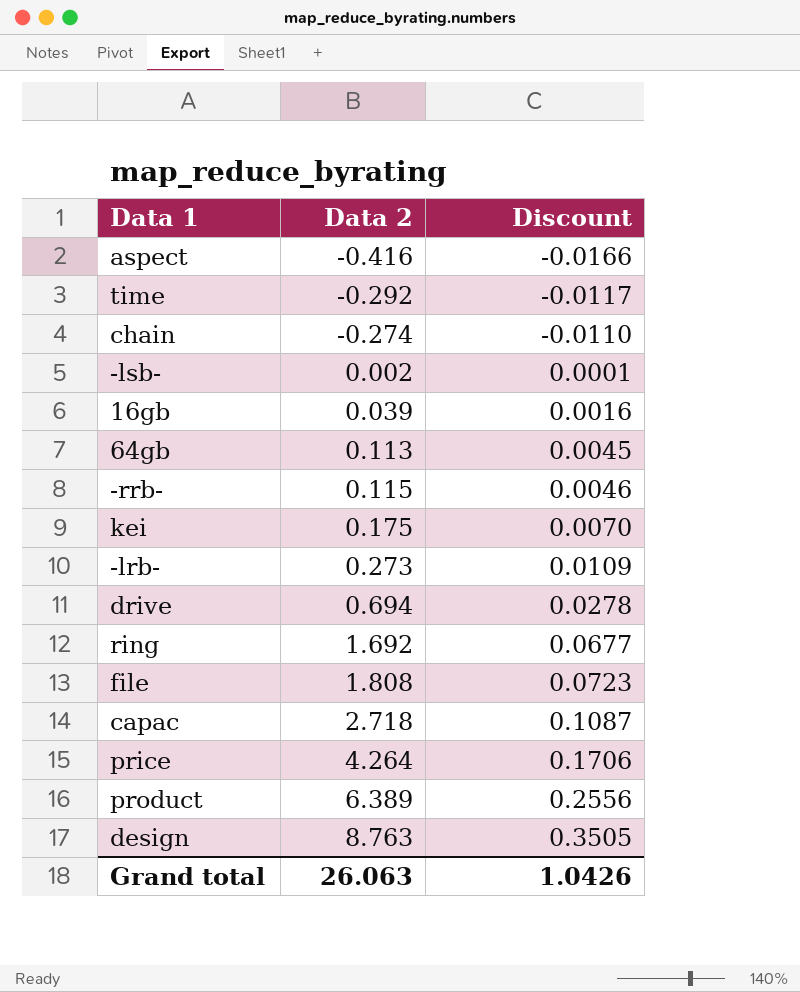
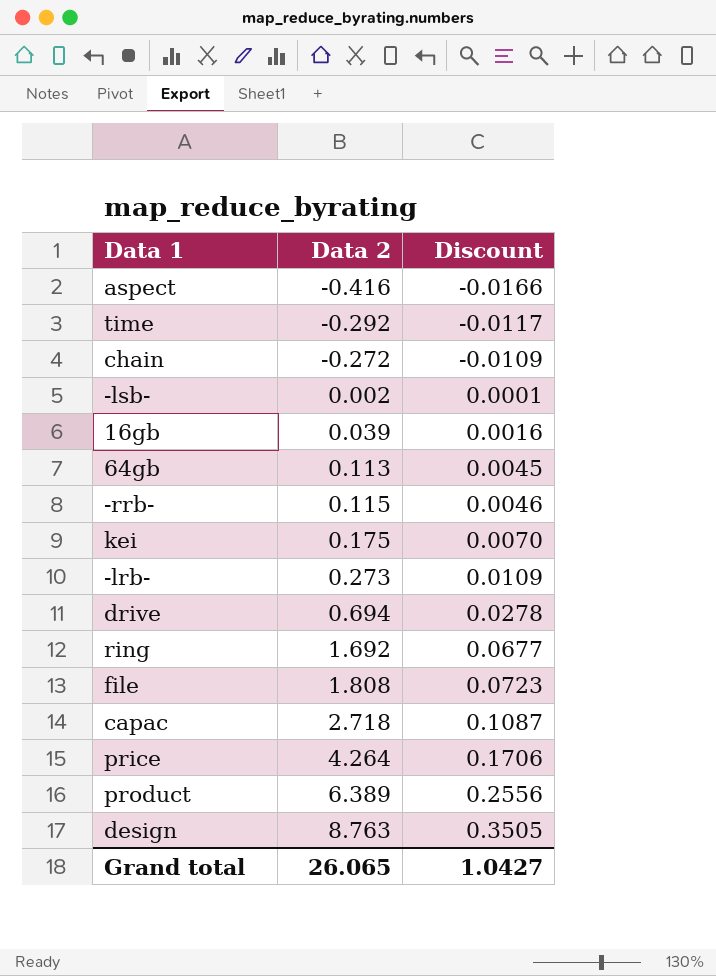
chain | Data 2: -0.274 -> -0.272
chain | Discount: -0.0110 -> -0.0109
Grand total | Data 2: 26.063 -> 26.065
Grand total | Discount: 1.0426 -> 1.0427

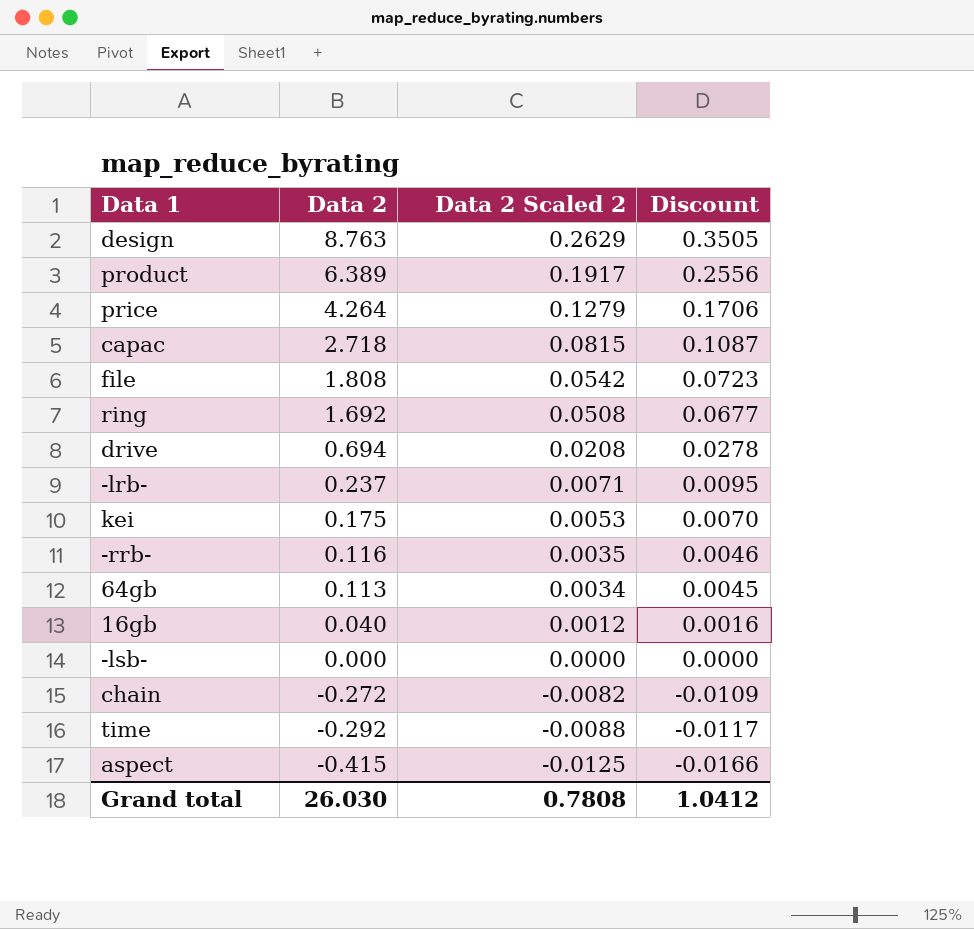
row order: Data 2 ascending -> Data 2 descending
column Data 2 Scaled 2 | formula: none -> [Data 2] * 0.03
-lrb- | Data 2: 0.273 -> 0.237
-lrb- | Discount: 0.0109 -> 0.0095
-rrb- | Data 2: 0.115 -> 0.116
16gb | Data 2: 0.039 -> 0.040
-lsb- | Data 2: 0.002 -> 0.000
-lsb- | Discount: 0.0001 -> 0.0000
aspect | Data 2: -0.416 -> -0.415
Grand total | Data 2: 26.065 -> 26.030
Grand total | Discount: 1.0427 -> 1.0412

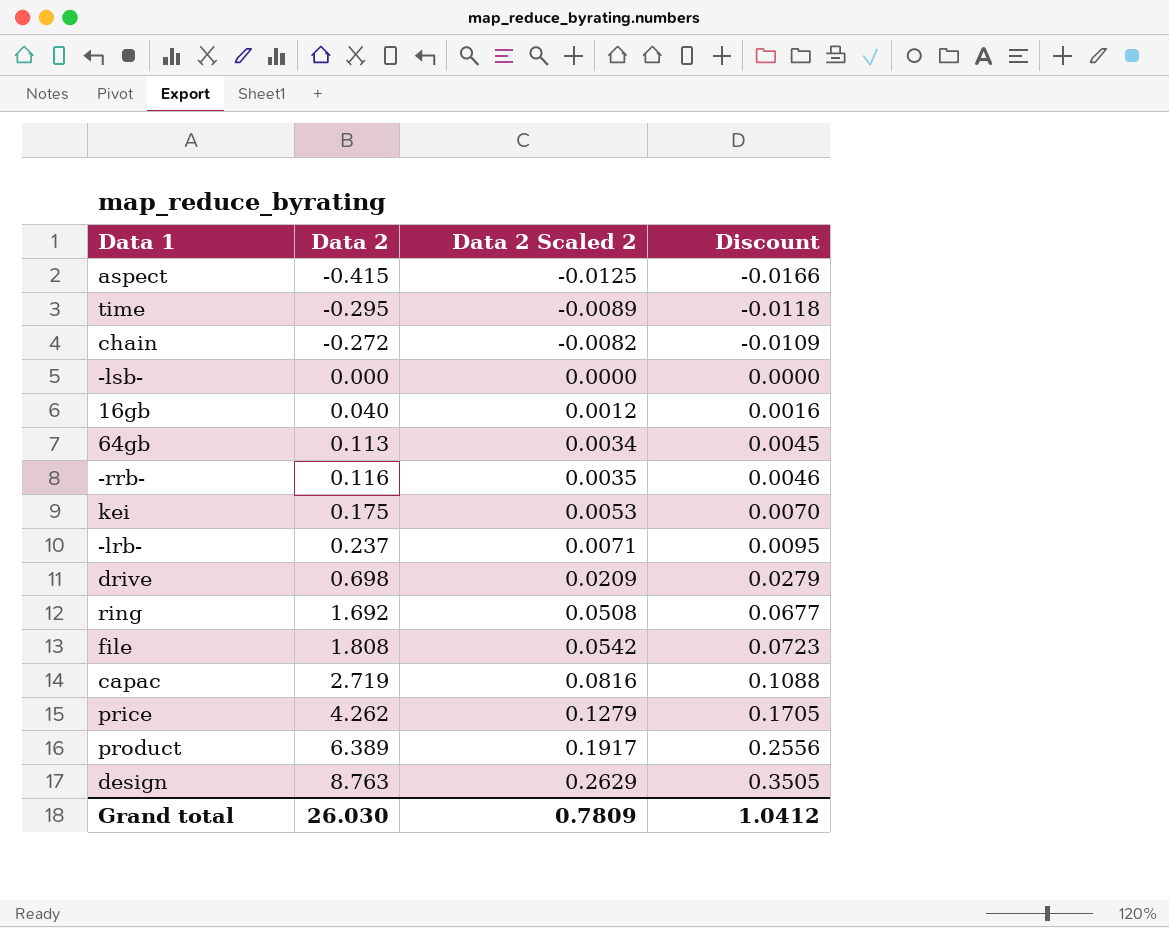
row order: Data 2 descending -> Data 2 ascending
time | Data 2: -0.292 -> -0.295
time | Data 2 Scaled 2: -0.0088 -> -0.0089
time | Discount: -0.0117 -> -0.0118
drive | Data 2: 0.694 -> 0.698
drive | Data 2 Scaled 2: 0.0208 -> 0.0209
drive | Discount: 0.0278 -> 0.0279
capac | Data 2: 2.718 -> 2.719
capac | Data 2 Scaled 2: 0.0815 -> 0.0816
capac | Discount: 0.1087 -> 0.1088
price | Data 2: 4.264 -> 4.262
price | Discount: 0.1706 -> 0.1705
Grand total | Data 2 Scaled 2: 0.7808 -> 0.7809

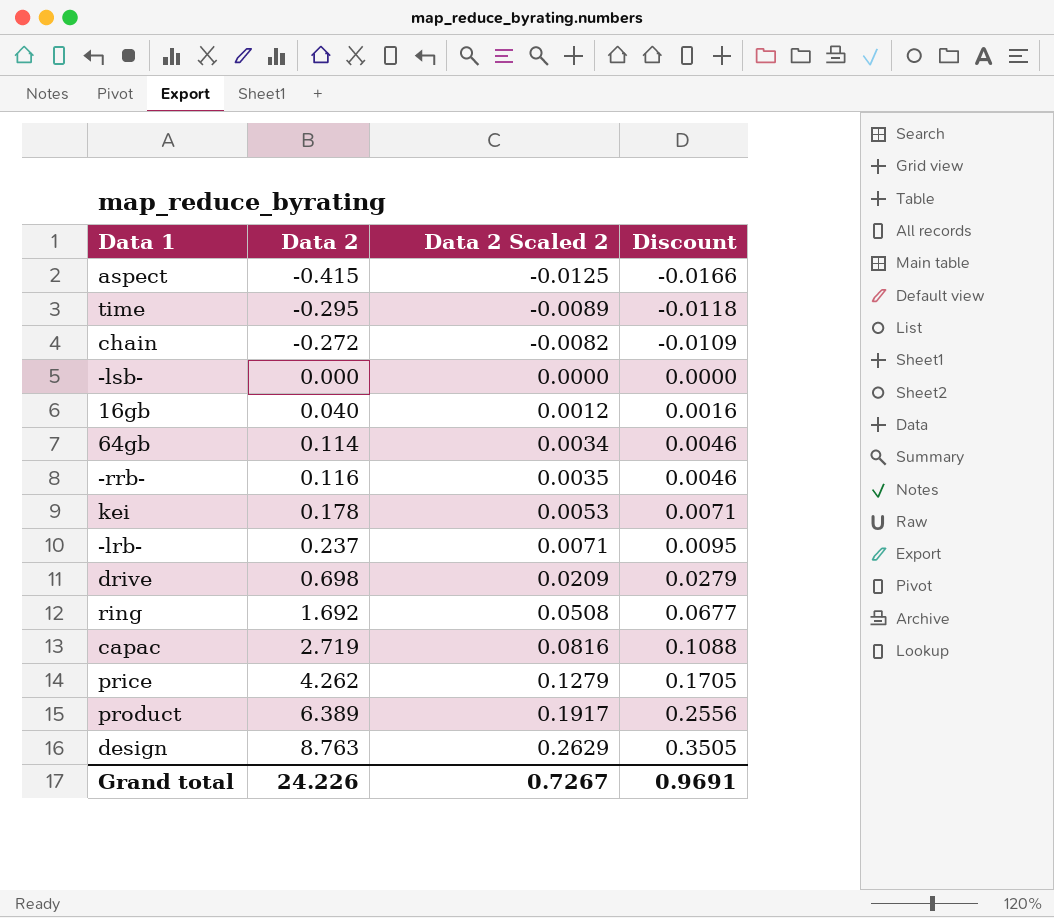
row file: 1.808 | 0.0542 | 0.0723 -> none
64gb | Data 2: 0.113 -> 0.114
64gb | Discount: 0.0045 -> 0.0046
kei | Data 2: 0.175 -> 0.178
kei | Discount: 0.0070 -> 0.0071
Grand total | Data 2: 26.030 -> 24.226
Grand total | Data 2 Scaled 2: 0.7809 -> 0.7267
Grand total | Discount: 1.0412 -> 0.9691

